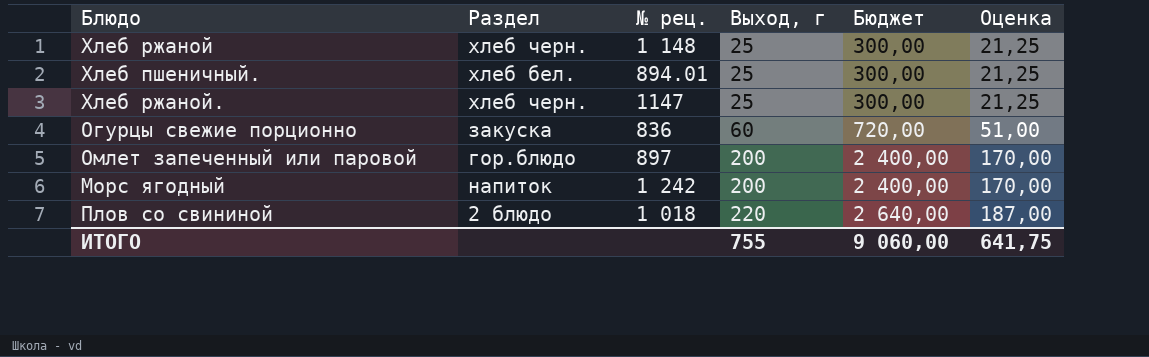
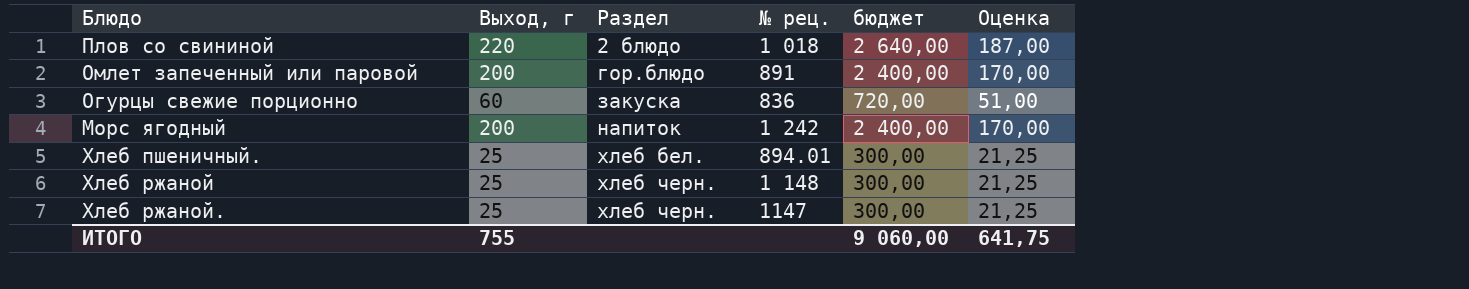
row order: Выход, г ascending -> Раздел ascending
column Выход, г | position: 4 -> 2
column name: Бюджет -> бюджет
Омлет запеченный или паровой | № рец.: 897 -> 891

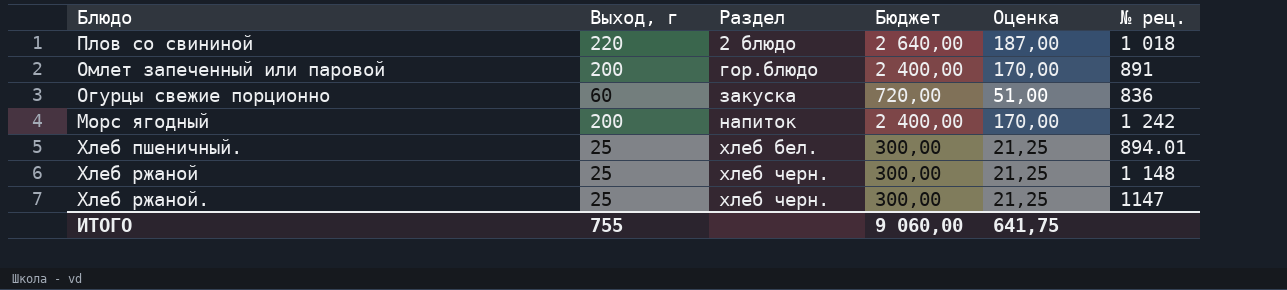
column name: бюджет -> Бюджет
column № рец. | position: 4 -> 6

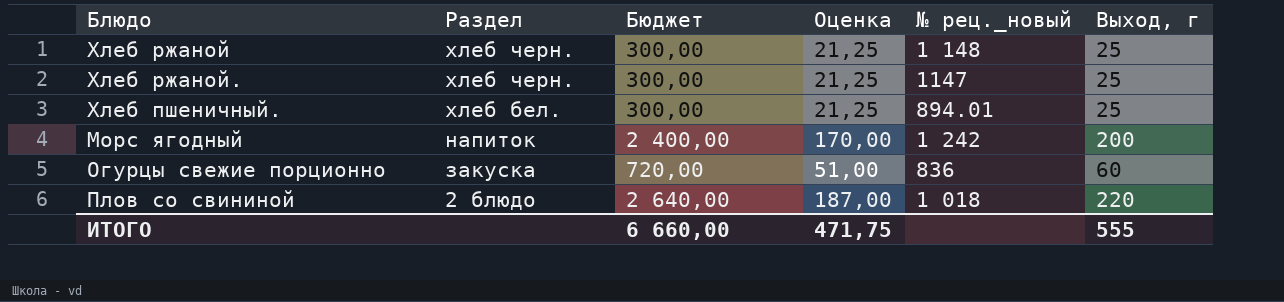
row order: Раздел ascending -> Раздел descending
column name: № рец. -> № рец._новый
column Выход, г | position: 2 -> 6
row Омлет запеченный или паровой: 200 | гор.блюдо | 2 400,00 | 170,00 | 891 -> none
ИТОГО | Бюджет: 9 060,00 -> 6 660,00
ИТОГО | Оценка: 641,75 -> 471,75
ИТОГО | Выход, г: 755 -> 555

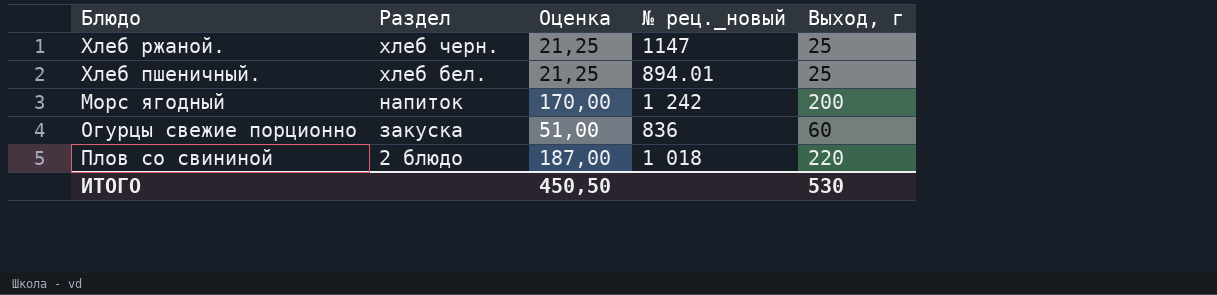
column Бюджет | formula: [Выход, г] * 12 -> none
row Хлеб ржаной: хлеб черн. | 300,00 | 21,25 | 1 148 | 25 -> none
ИТОГО | Оценка: 471,75 -> 450,50
ИТОГО | Выход, г: 555 -> 530

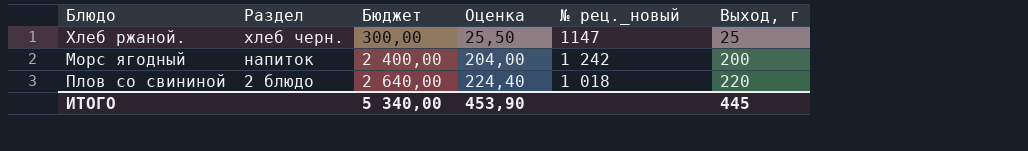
column Бюджет | formula: none -> [Выход, г] * 12
column Оценка | formula: [Выход, г] * 0,85 -> [Выход, г] * 1,02
row Хлеб пшеничный.: хлеб бел. | 21,25 | 894.01 | 25 -> none
row Огурцы свежие порционно: закуска | 51,00 | 836 | 60 -> none
ИТОГО | Оценка: 450,50 -> 453,90
ИТОГО | Выход, г: 530 -> 445

